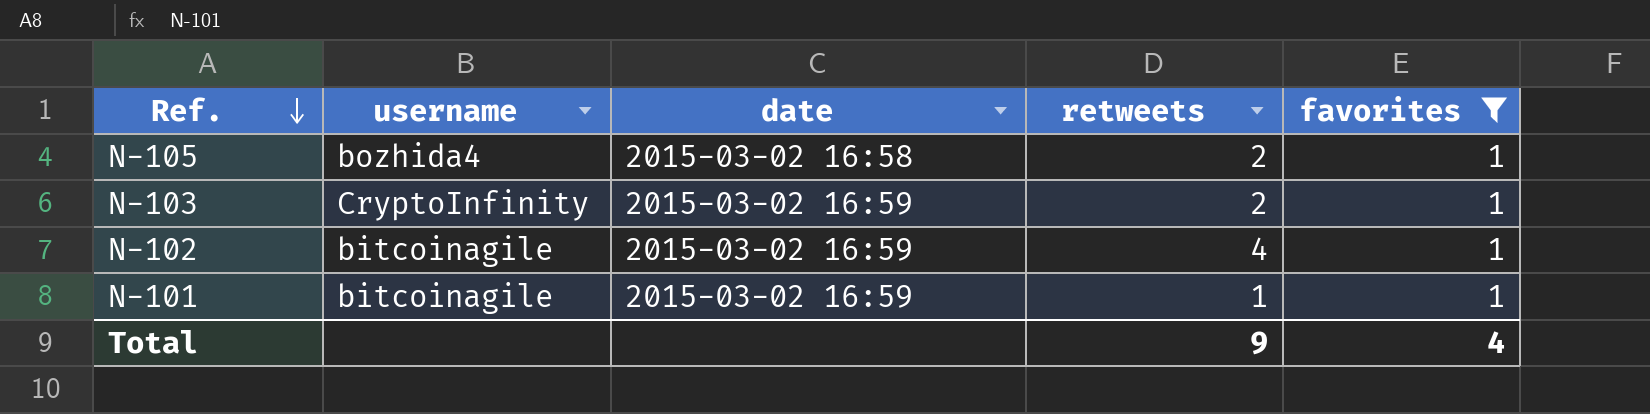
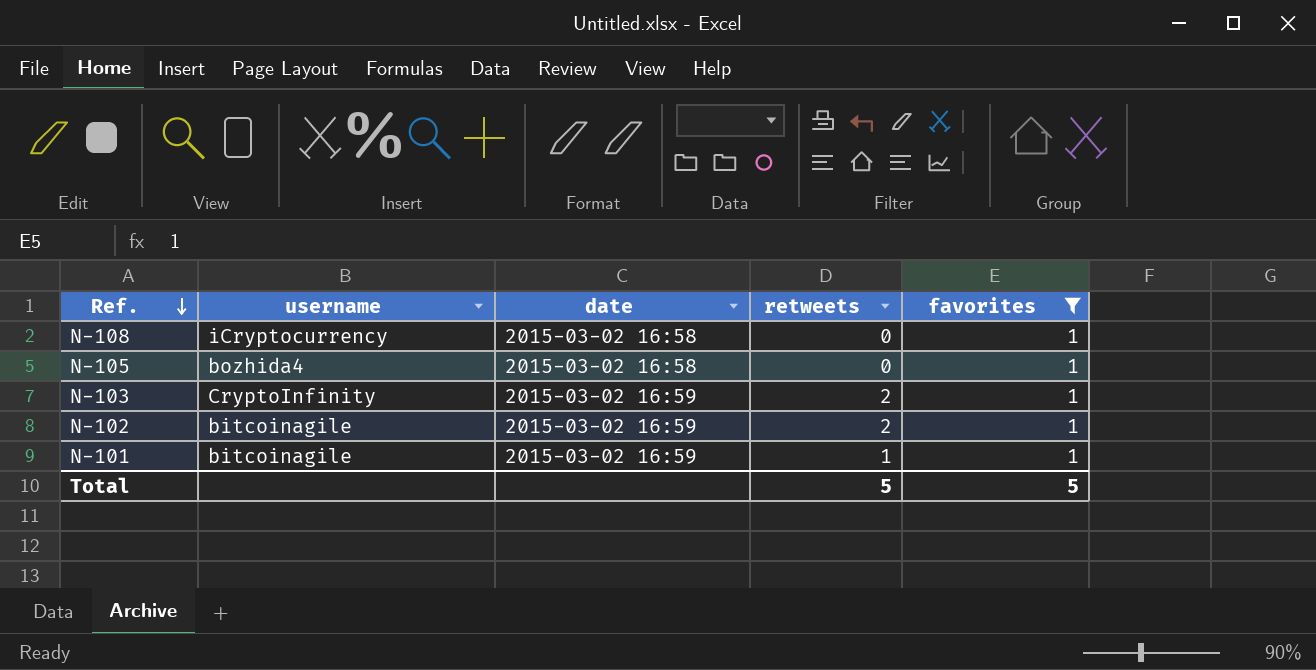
row N-108: none -> iCryptocurrency | 2015-03-02 16:58 | 0 | 1
N-105 | retweets: 2 -> 0
N-102 | retweets: 4 -> 2
Total | retweets: 9 -> 5
Total | favorites: 4 -> 5

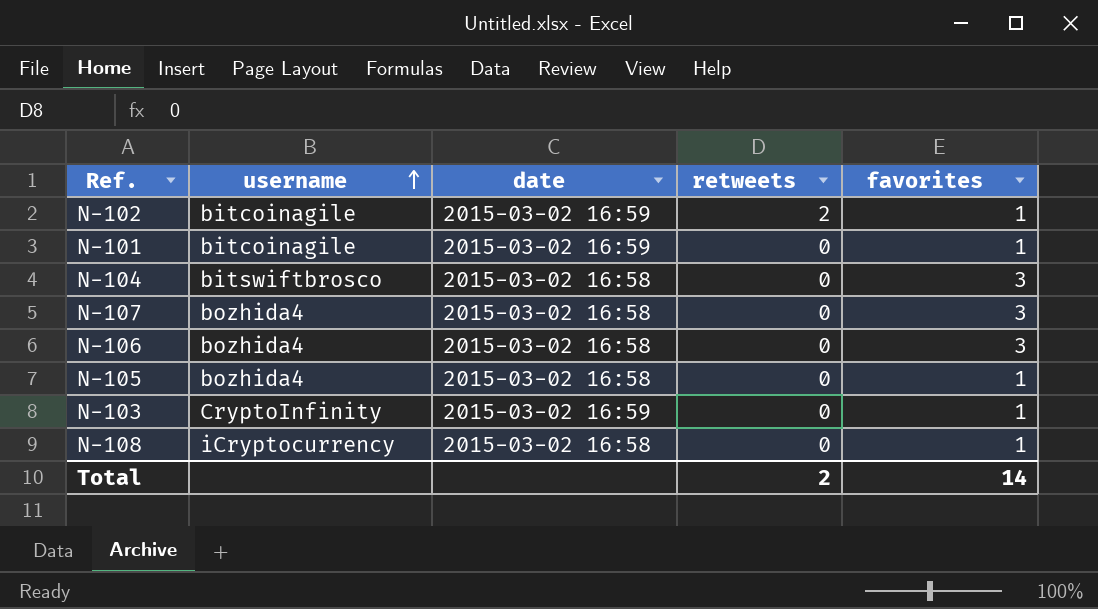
filter: favorites = 1 -> none
row order: Ref. descending -> username ascending
N-101 | retweets: 1 -> 0
N-103 | retweets: 2 -> 0
Total | retweets: 5 -> 2
Total | favorites: 5 -> 14

